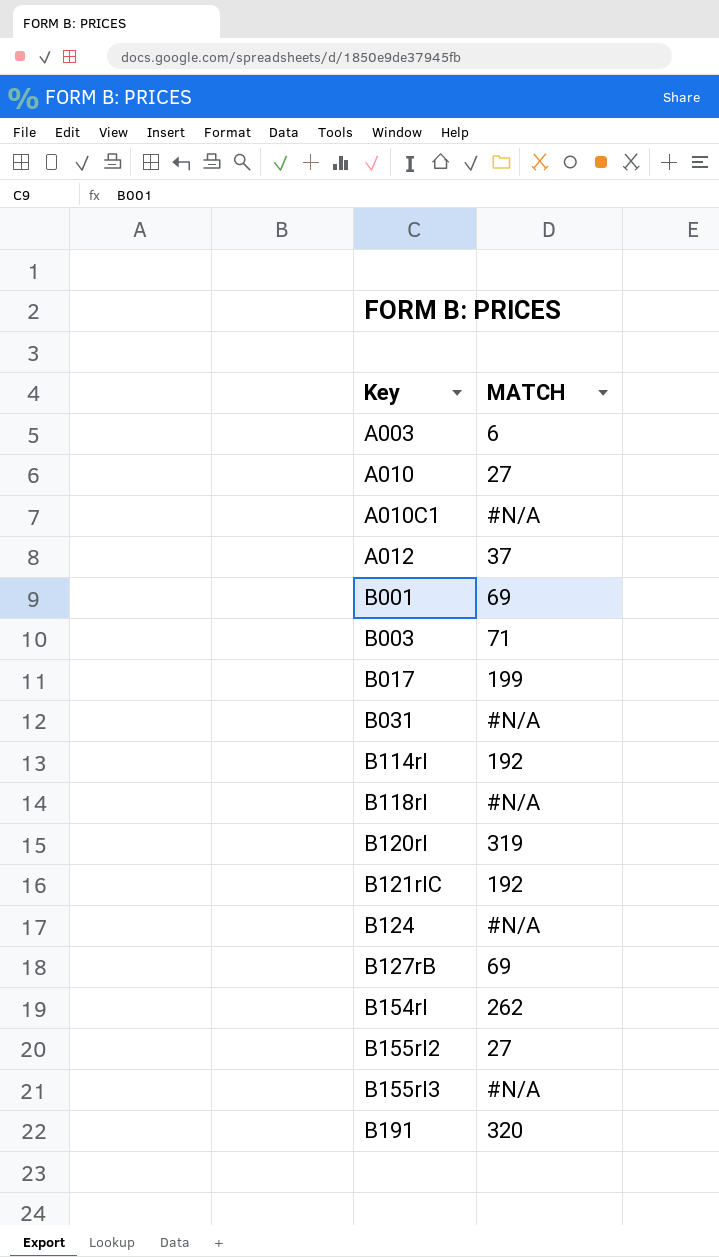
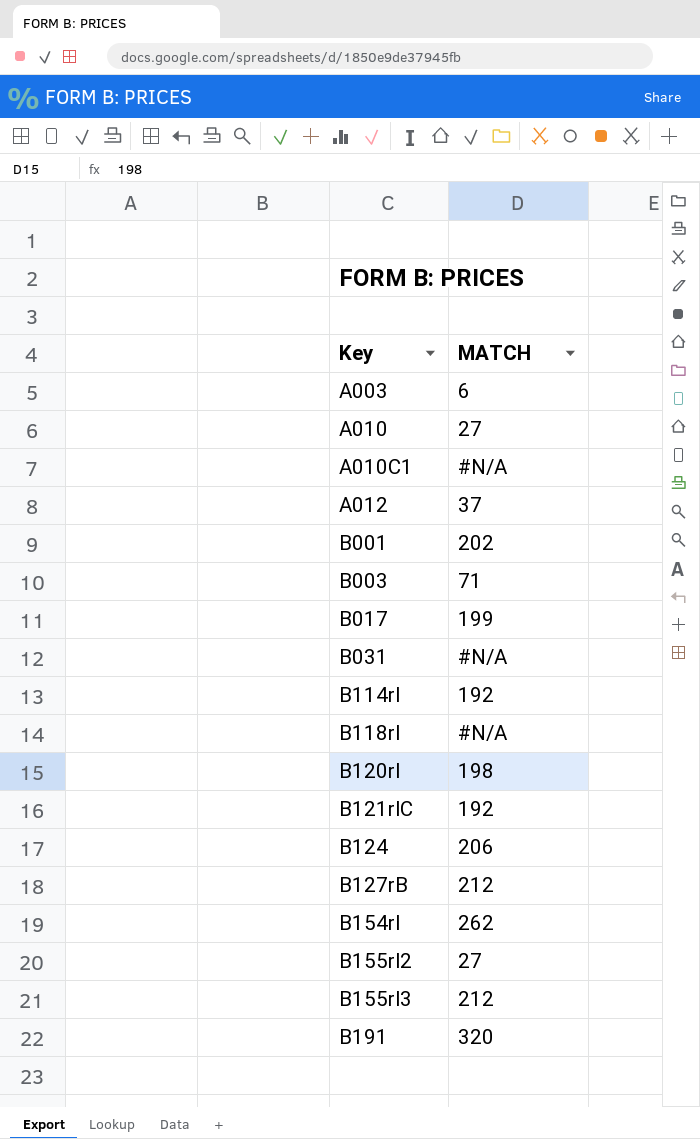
B001 | MATCH: 69 -> 202
B120rl | MATCH: 319 -> 198
B124 | MATCH: #N/A -> 206
B127rB | MATCH: 69 -> 212
B155rl3 | MATCH: #N/A -> 212

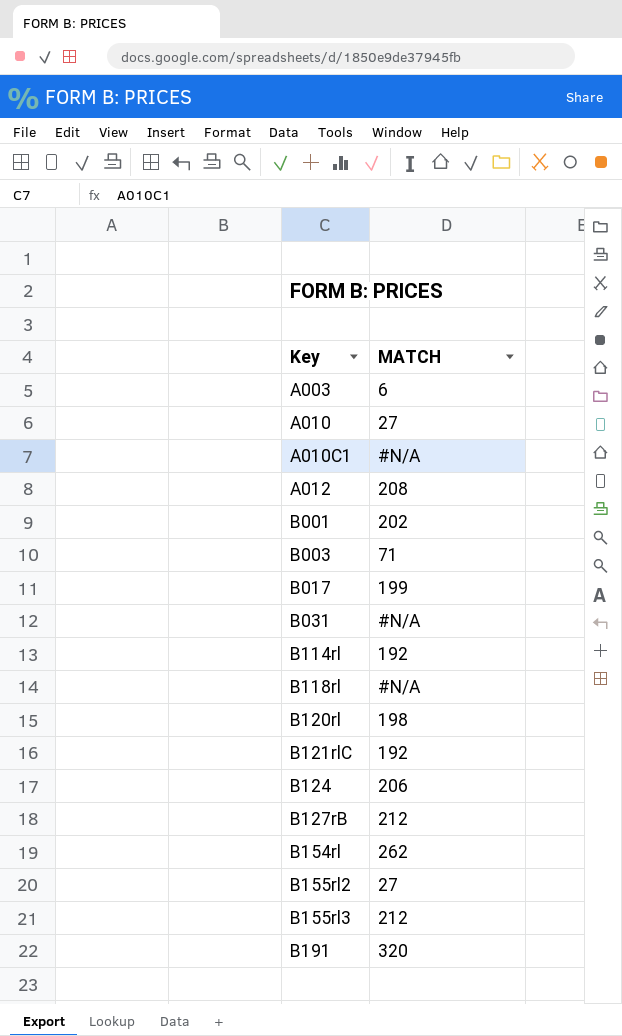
A012 | MATCH: 37 -> 208

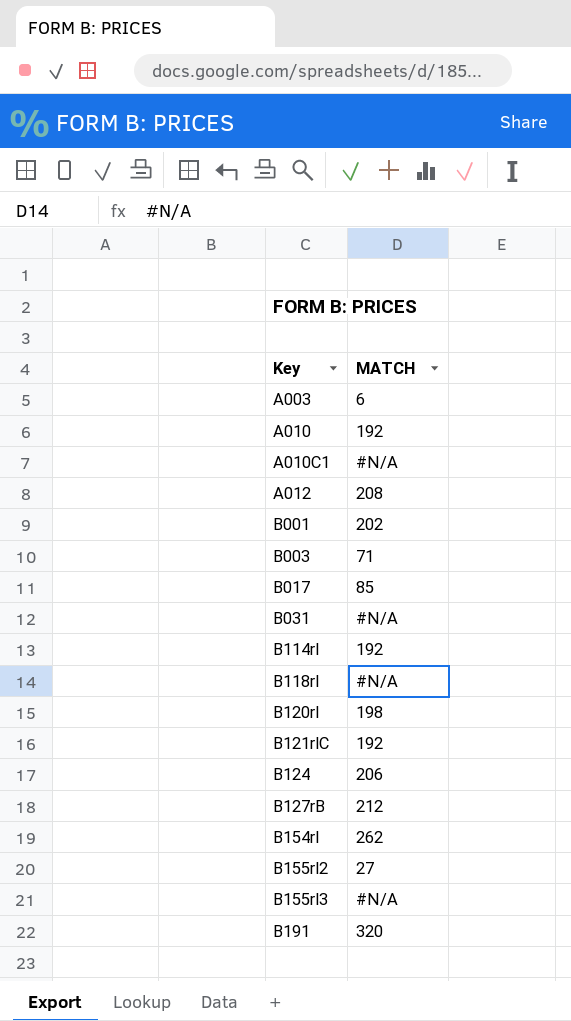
A010 | MATCH: 27 -> 192
B017 | MATCH: 199 -> 85
B155rl3 | MATCH: 212 -> #N/A

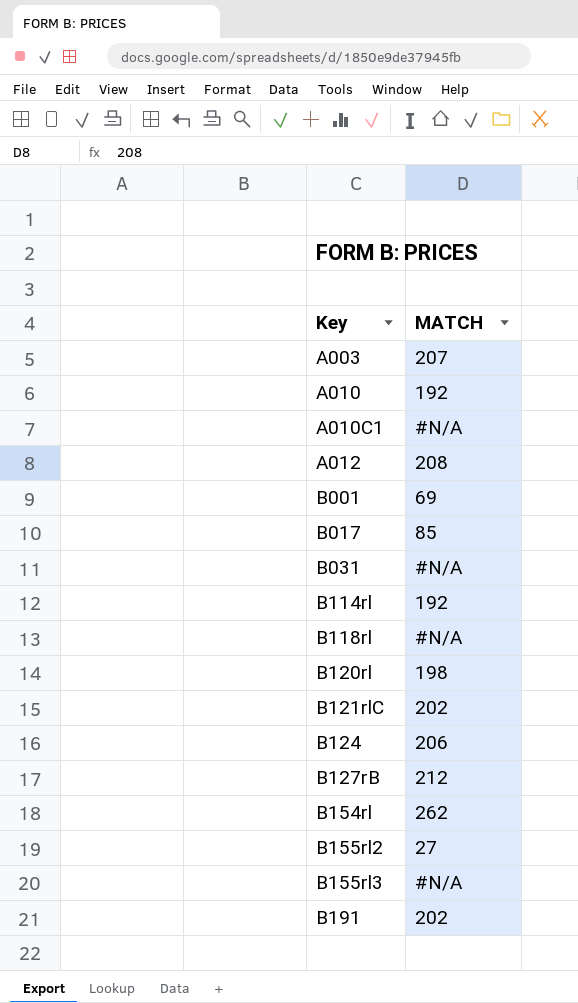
row B003: 71 -> none
A003 | MATCH: 6 -> 207
B001 | MATCH: 202 -> 69
B121rlC | MATCH: 192 -> 202
B191 | MATCH: 320 -> 202

